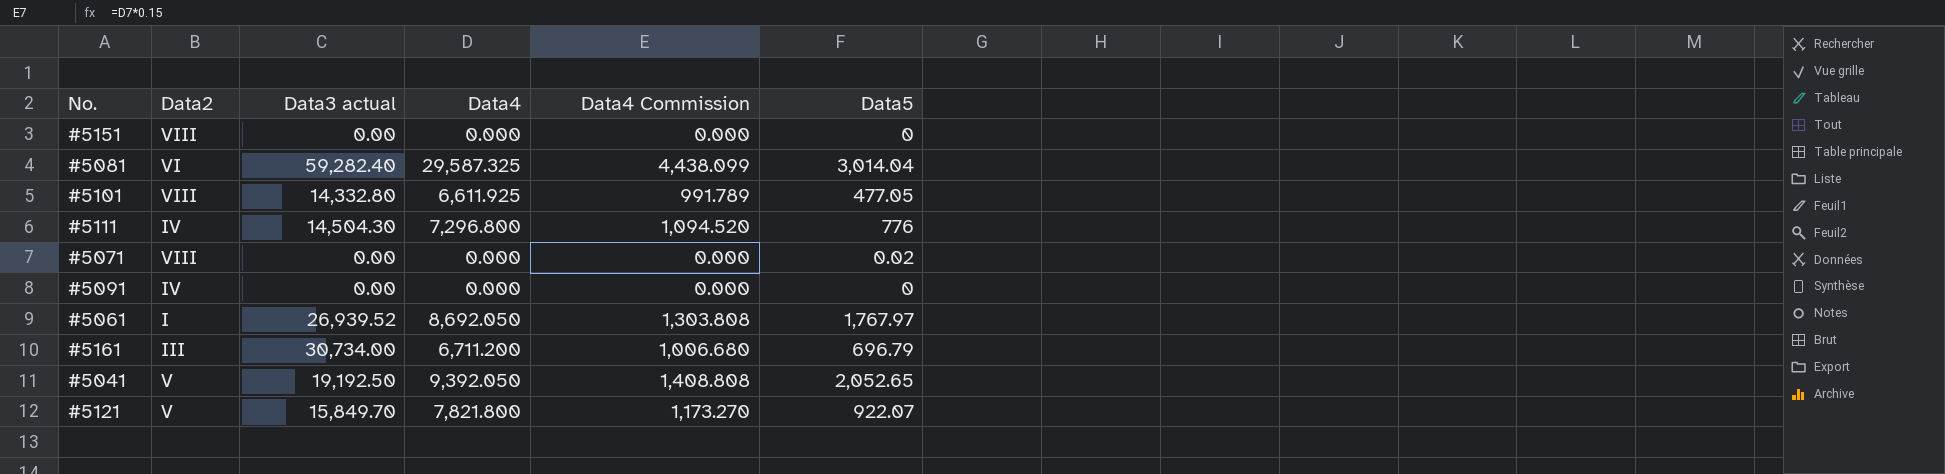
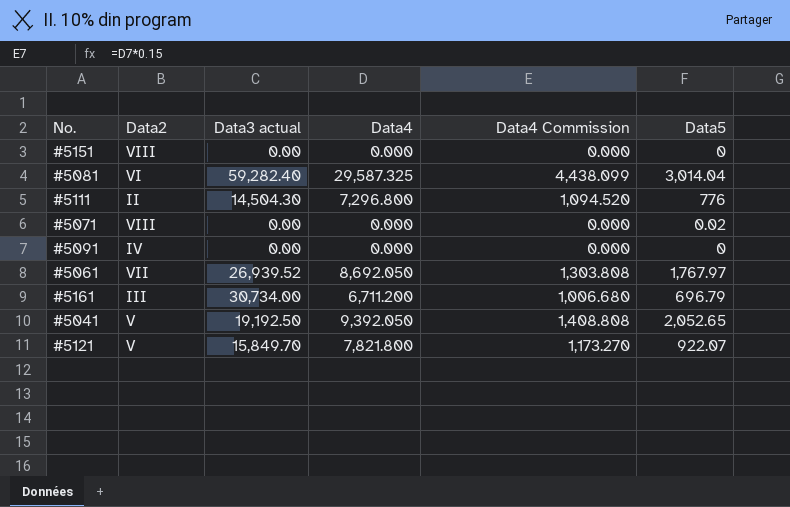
row #5101: VIII | 14,332.80 | 6,611.925 | 991.789 | 477.05 -> none
#5111 | Data2: IV -> II
#5061 | Data2: I -> VII

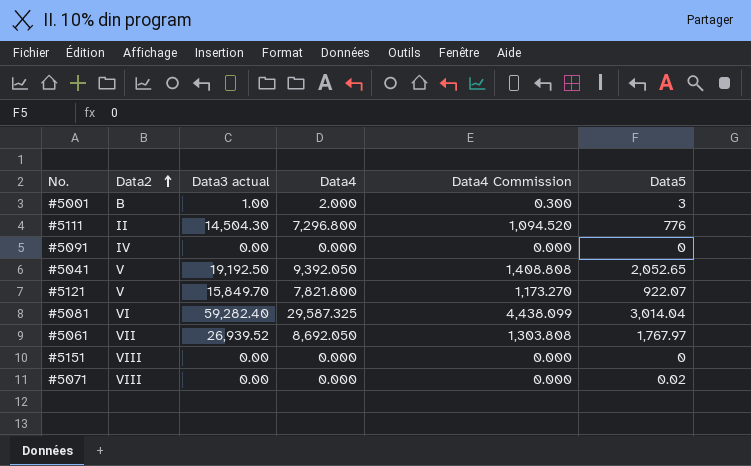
row order: none -> Data2 ascending
row #5161: III | 30,734.00 | 6,711.200 | 1,006.680 | 696.79 -> none
row #5001: none -> B | 1.00 | 2.000 | 0.300 | 3

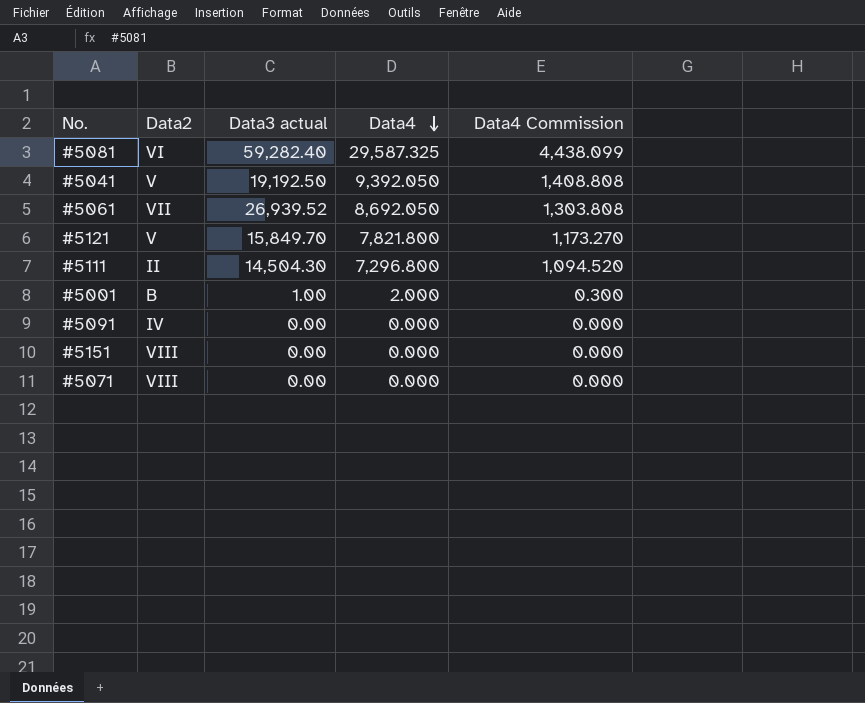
row order: Data2 ascending -> Data4 descending
column Data5 | position: 6 -> none

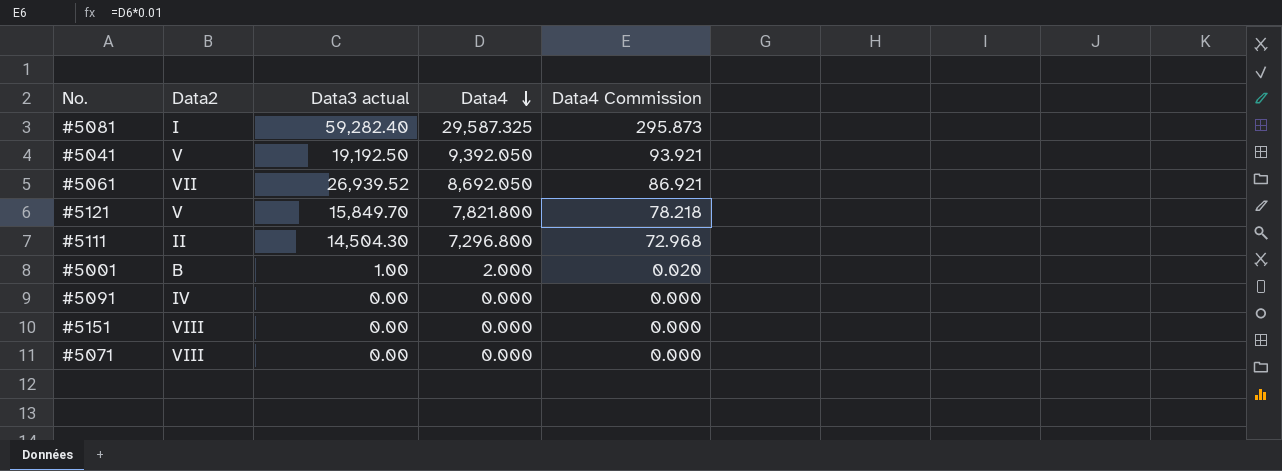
column Data4 Commission | formula: [Data4] * 0.15 -> [Data4] * 0.01
#5081 | Data2: VI -> I

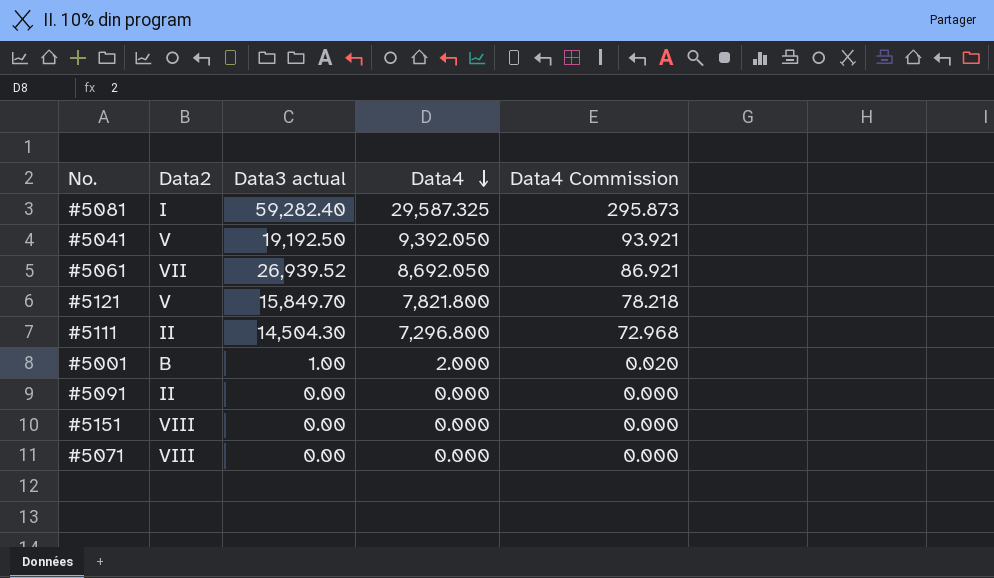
#5091 | Data2: IV -> II

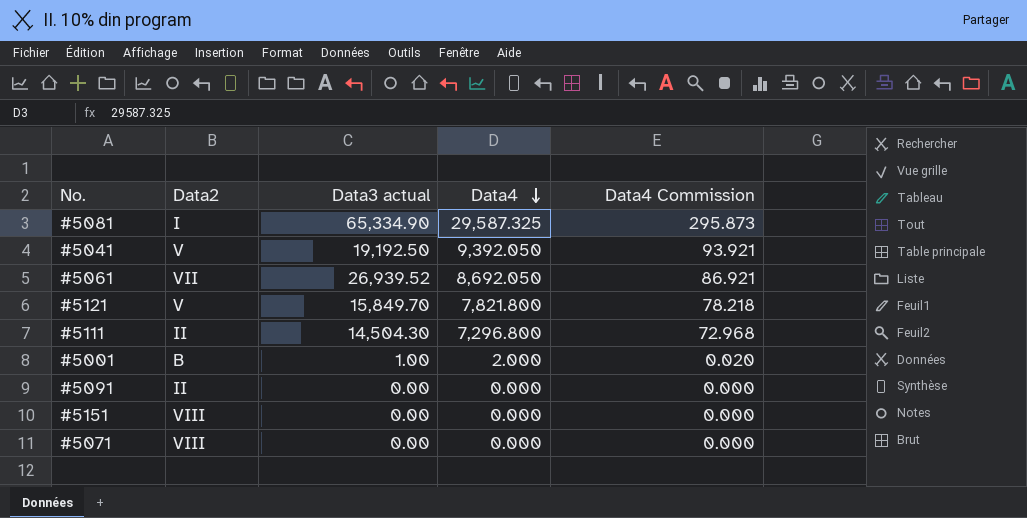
#5081 | Data3 actual: 59,282.40 -> 65,334.90

